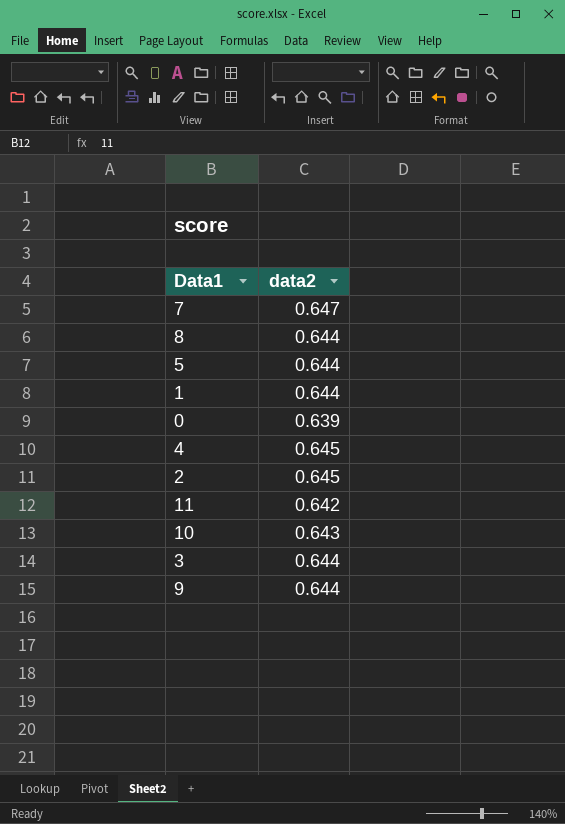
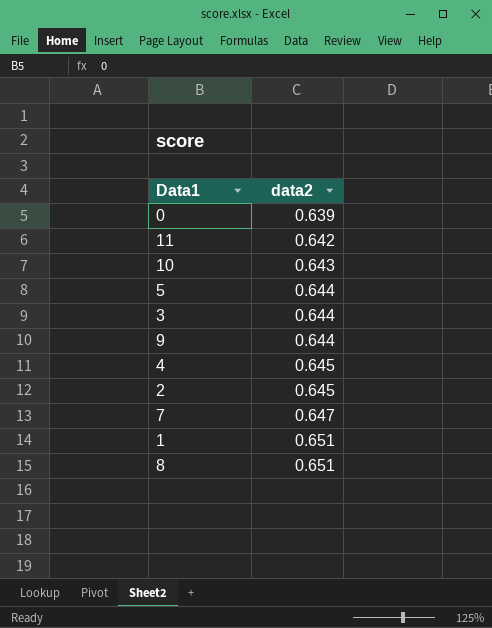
row order: none -> data2 ascending
1 | data2: 0.644 -> 0.651
8 | data2: 0.644 -> 0.651

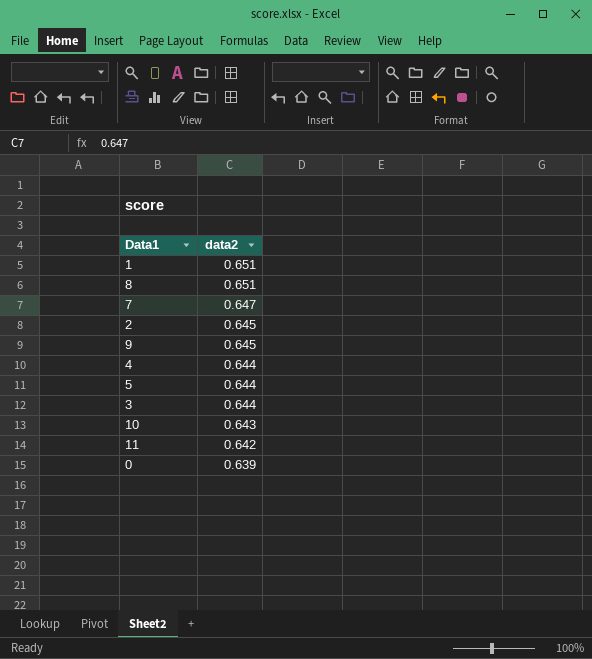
row order: data2 ascending -> data2 descending
9 | data2: 0.644 -> 0.645
4 | data2: 0.645 -> 0.644

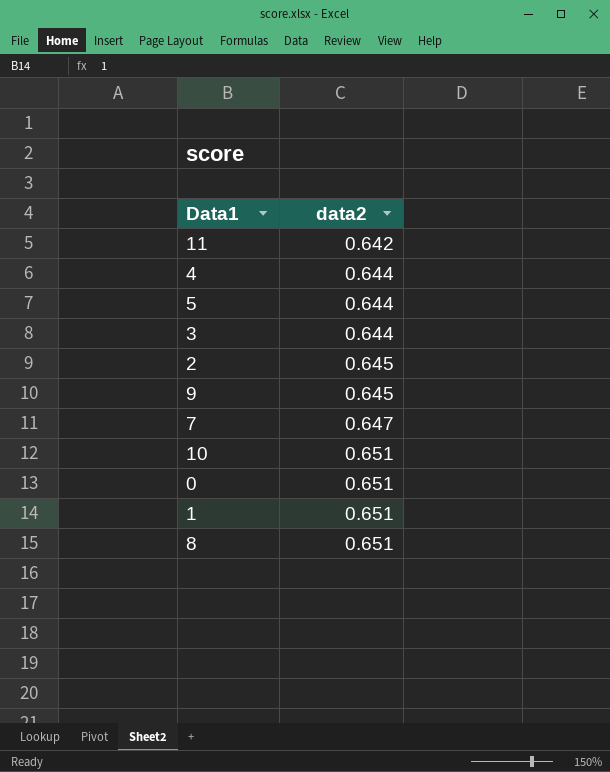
row order: data2 descending -> data2 ascending
10 | data2: 0.643 -> 0.651
0 | data2: 0.639 -> 0.651

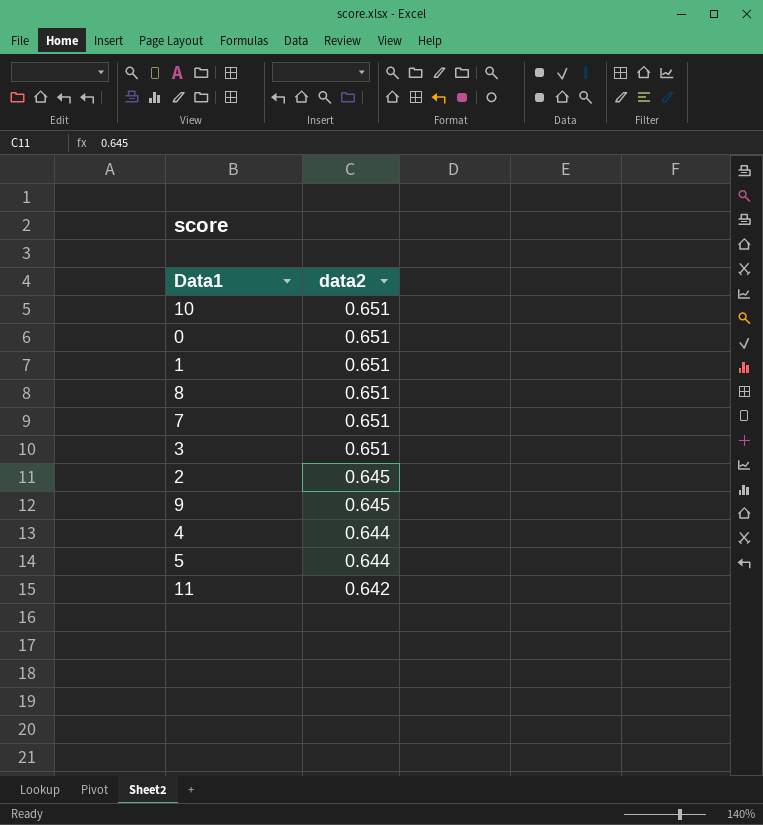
row order: data2 ascending -> data2 descending
7 | data2: 0.647 -> 0.651
3 | data2: 0.644 -> 0.651

